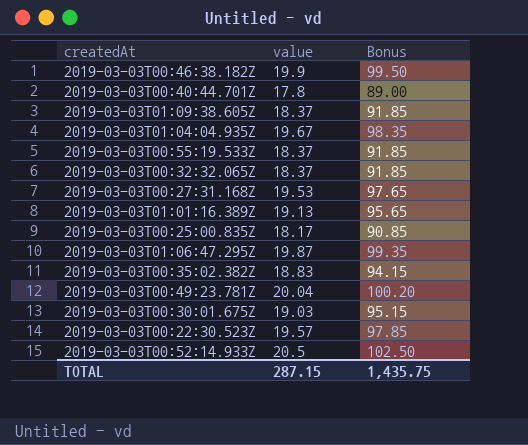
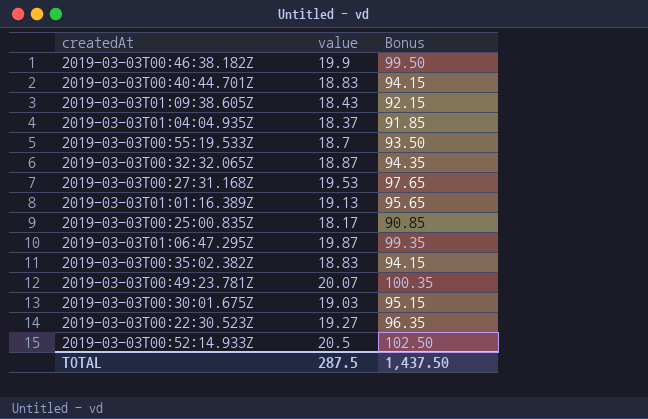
2019-03-03T00:40:44.701Z | value: 17.8 -> 18.83
2019-03-03T00:40:44.701Z | Bonus: 89.00 -> 94.15
2019-03-03T01:09:38.605Z | value: 18.37 -> 18.43
2019-03-03T01:09:38.605Z | Bonus: 91.85 -> 92.15
2019-03-03T01:04:04.935Z | value: 19.67 -> 18.37
2019-03-03T01:04:04.935Z | Bonus: 98.35 -> 91.85
2019-03-03T00:55:19.533Z | value: 18.37 -> 18.7
2019-03-03T00:55:19.533Z | Bonus: 91.85 -> 93.50
2019-03-03T00:32:32.065Z | value: 18.37 -> 18.87
2019-03-03T00:32:32.065Z | Bonus: 91.85 -> 94.35
2019-03-03T00:49:23.781Z | value: 20.04 -> 20.07
2019-03-03T00:49:23.781Z | Bonus: 100.20 -> 100.35
2019-03-03T00:22:30.523Z | value: 19.57 -> 19.27
2019-03-03T00:22:30.523Z | Bonus: 97.85 -> 96.35
TOTAL | value: 287.15 -> 287.5
TOTAL | Bonus: 1,435.75 -> 1,437.50

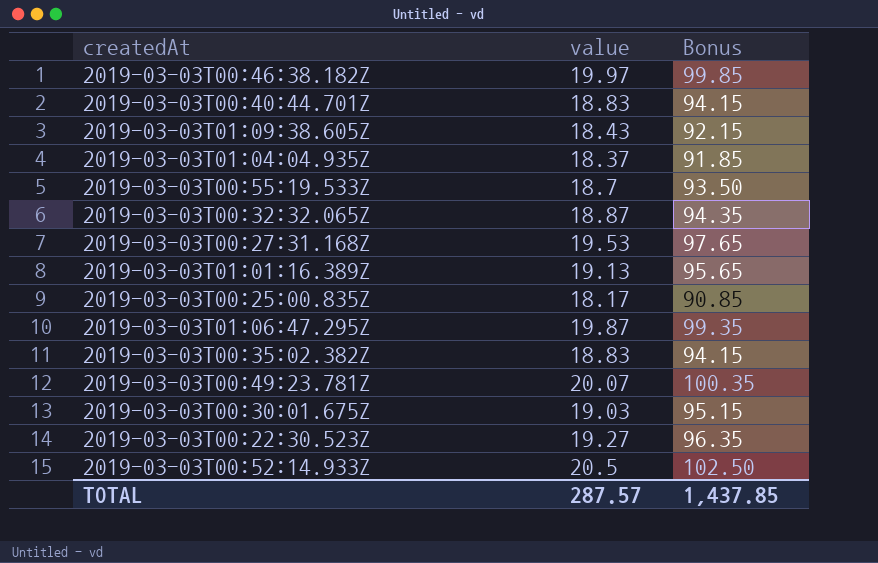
2019-03-03T00:46:38.182Z | value: 19.9 -> 19.97
2019-03-03T00:46:38.182Z | Bonus: 99.50 -> 99.85
TOTAL | value: 287.5 -> 287.57
TOTAL | Bonus: 1,437.50 -> 1,437.85

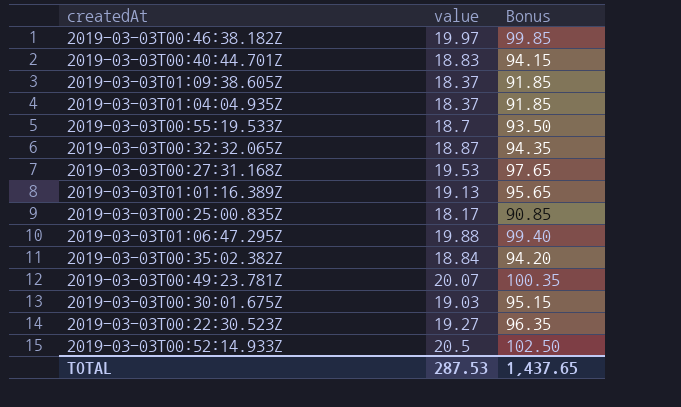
2019-03-03T01:09:38.605Z | value: 18.43 -> 18.37
2019-03-03T01:09:38.605Z | Bonus: 92.15 -> 91.85
2019-03-03T01:06:47.295Z | value: 19.87 -> 19.88
2019-03-03T01:06:47.295Z | Bonus: 99.35 -> 99.40
2019-03-03T00:35:02.382Z | value: 18.83 -> 18.84
2019-03-03T00:35:02.382Z | Bonus: 94.15 -> 94.20
TOTAL | value: 287.57 -> 287.53
TOTAL | Bonus: 1,437.85 -> 1,437.65

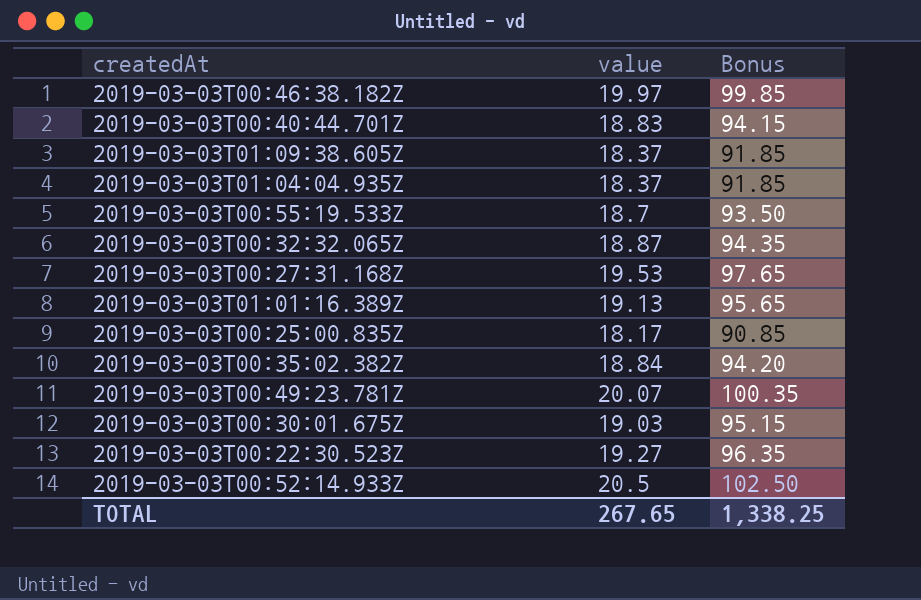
row 2019-03-03T01:06:47.295Z: 19.88 | 99.40 -> none
TOTAL | value: 287.53 -> 267.65
TOTAL | Bonus: 1,437.65 -> 1,338.25

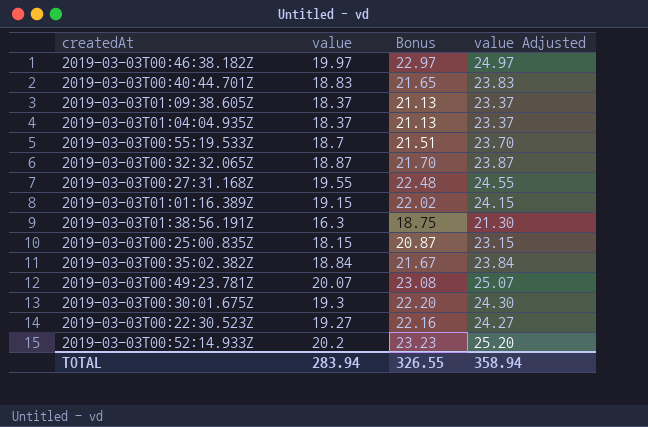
column Bonus | formula: [value] * 5 -> [value] * 1.15
column value Adjusted | formula: none -> [value] + 5
2019-03-03T00:27:31.168Z | value: 19.53 -> 19.55
2019-03-03T01:01:16.389Z | value: 19.13 -> 19.15
row 2019-03-03T01:38:56.191Z: none -> 16.3 | 18.75 | 21.30
2019-03-03T00:25:00.835Z | value: 18.17 -> 18.15
2019-03-03T00:30:01.675Z | value: 19.03 -> 19.3
2019-03-03T00:52:14.933Z | value: 20.5 -> 20.2
TOTAL | value: 267.65 -> 283.94
TOTAL | Bonus: 1,338.25 -> 326.55

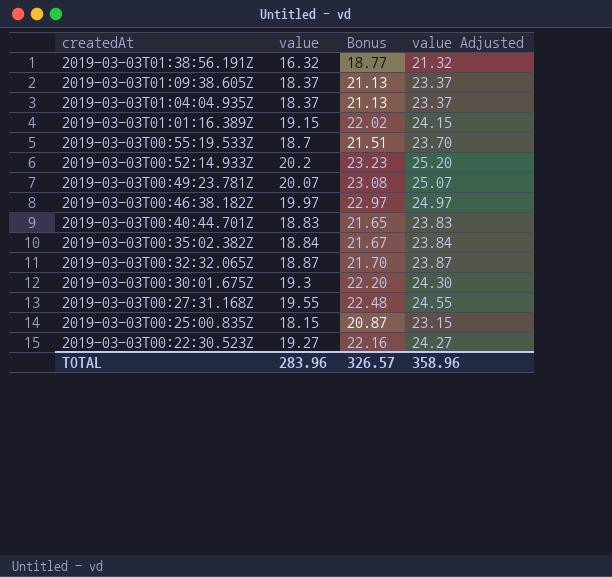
row order: none -> createdAt descending
2019-03-03T01:38:56.191Z | value: 16.3 -> 16.32
2019-03-03T01:38:56.191Z | Bonus: 18.75 -> 18.77
2019-03-03T01:38:56.191Z | value Adjusted: 21.30 -> 21.32
TOTAL | value: 283.94 -> 283.96
TOTAL | Bonus: 326.55 -> 326.57
TOTAL | value Adjusted: 358.94 -> 358.96

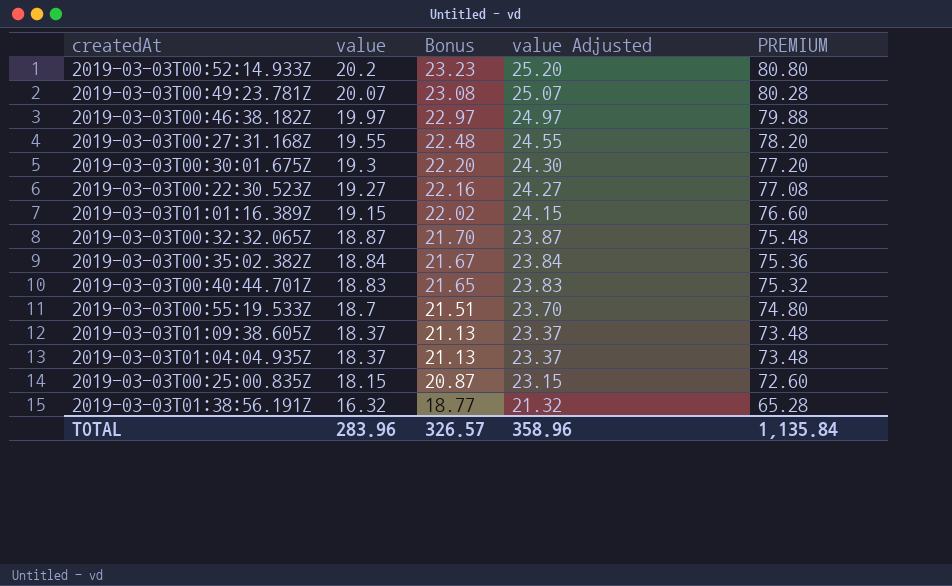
row order: createdAt descending -> value descending
column PREMIUM | formula: none -> [value] * 4

